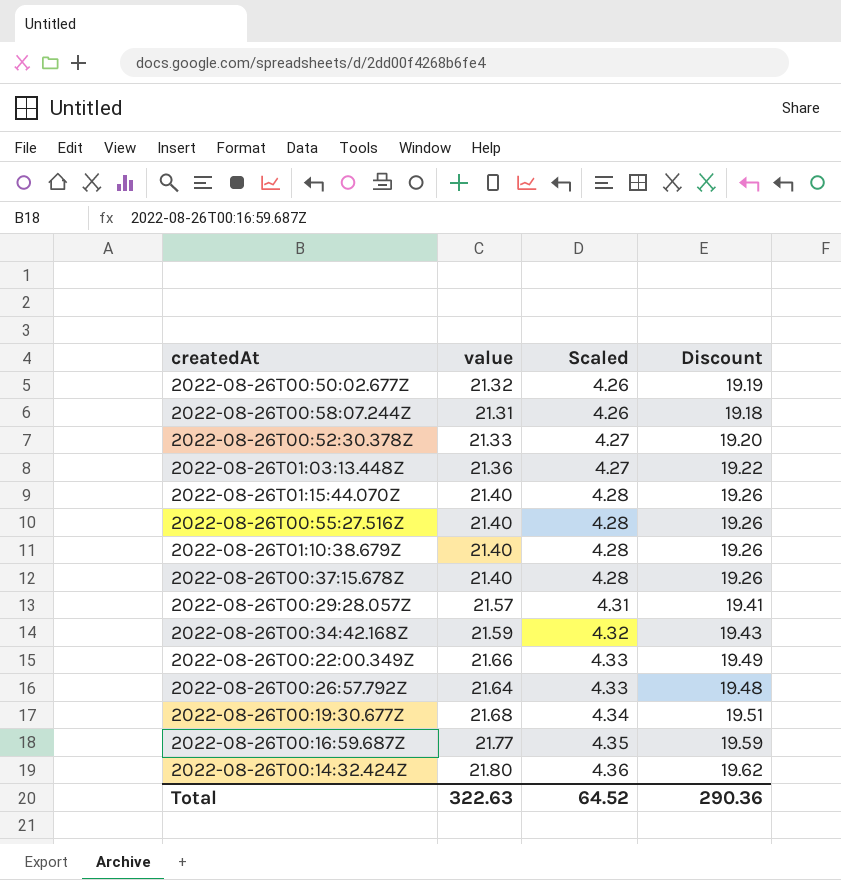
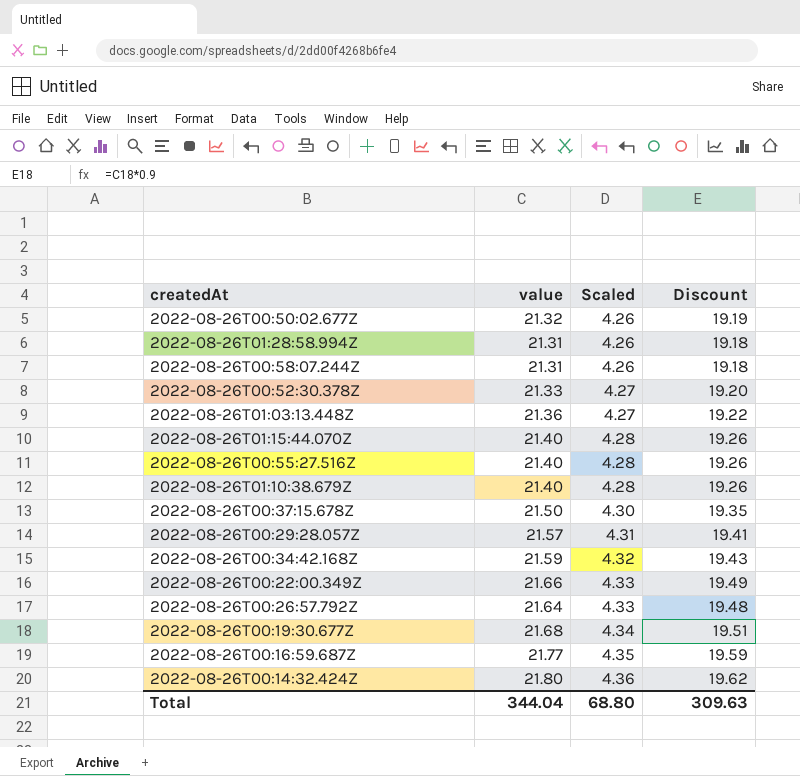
row 2022-08-26T01:28:58.994Z: none -> 21.31 | 4.26 | 19.18
2022-08-26T00:37:15.678Z | value: 21.40 -> 21.50
2022-08-26T00:37:15.678Z | Scaled: 4.28 -> 4.30
2022-08-26T00:37:15.678Z | Discount: 19.26 -> 19.35
Total | value: 322.63 -> 344.04
Total | Scaled: 64.52 -> 68.80
Total | Discount: 290.36 -> 309.63

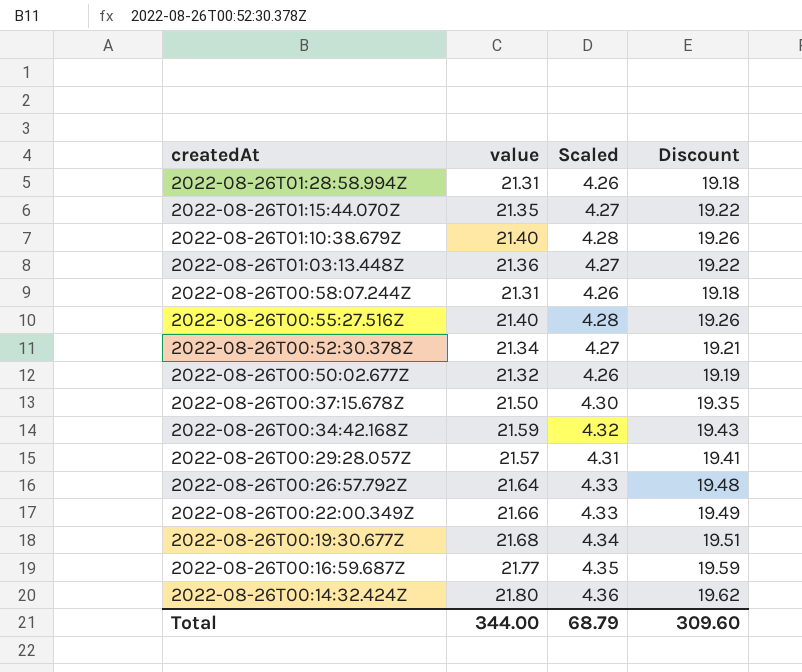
row order: Scaled ascending -> createdAt descending
2022-08-26T01:15:44.070Z | value: 21.40 -> 21.35
2022-08-26T01:15:44.070Z | Scaled: 4.28 -> 4.27
2022-08-26T01:15:44.070Z | Discount: 19.26 -> 19.22
2022-08-26T00:52:30.378Z | value: 21.33 -> 21.34
2022-08-26T00:52:30.378Z | Discount: 19.20 -> 19.21
Total | value: 344.04 -> 344.00
Total | Scaled: 68.80 -> 68.79
Total | Discount: 309.63 -> 309.60

